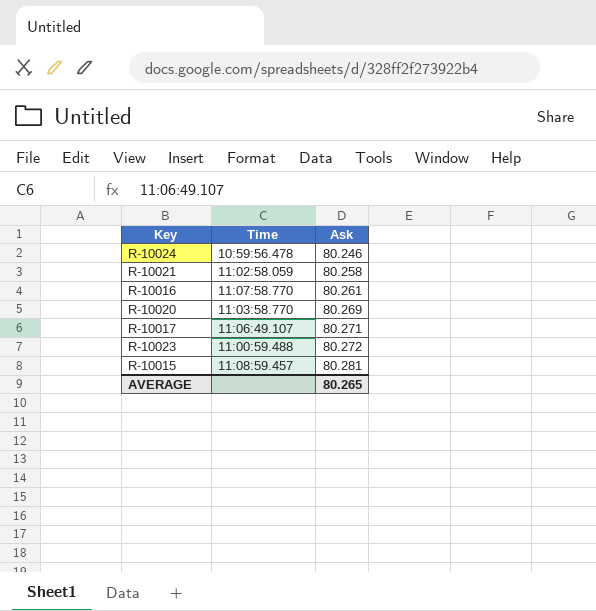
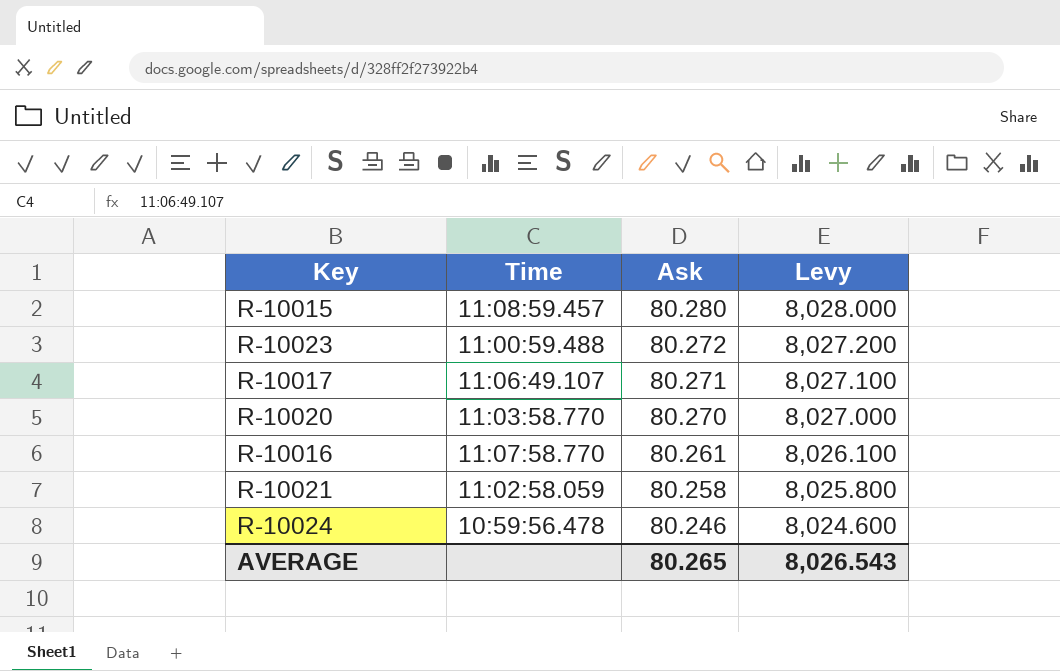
row order: Ask ascending -> Ask descending
column Levy | formula: none -> [Ask] * 100
R-10015 | Ask: 80.281 -> 80.280
R-10020 | Ask: 80.269 -> 80.270

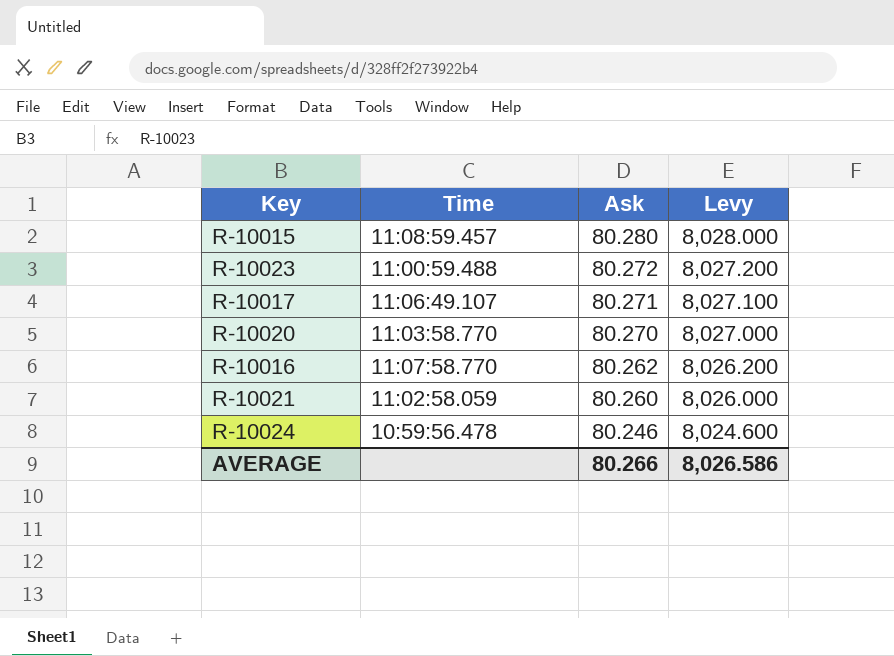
R-10016 | Ask: 80.261 -> 80.262
R-10016 | Levy: 8,026.100 -> 8,026.200
R-10021 | Ask: 80.258 -> 80.260
R-10021 | Levy: 8,025.800 -> 8,026.000
AVERAGE | Ask: 80.265 -> 80.266
AVERAGE | Levy: 8,026.543 -> 8,026.586

